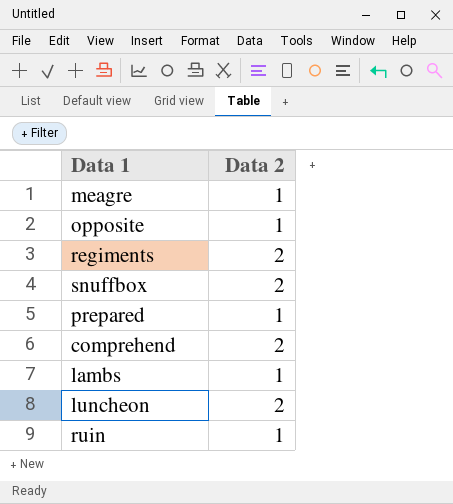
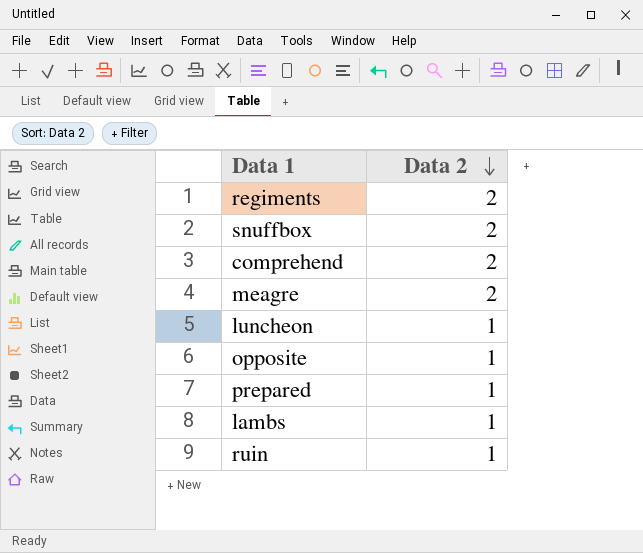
row order: none -> Data 2 descending
meagre | Data 2: 1 -> 2
luncheon | Data 2: 2 -> 1

